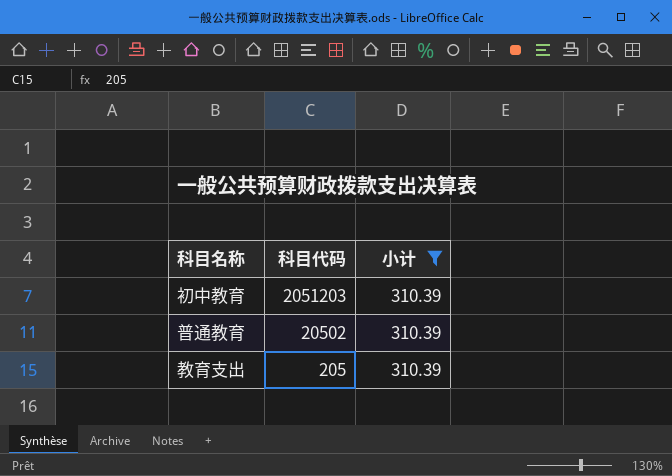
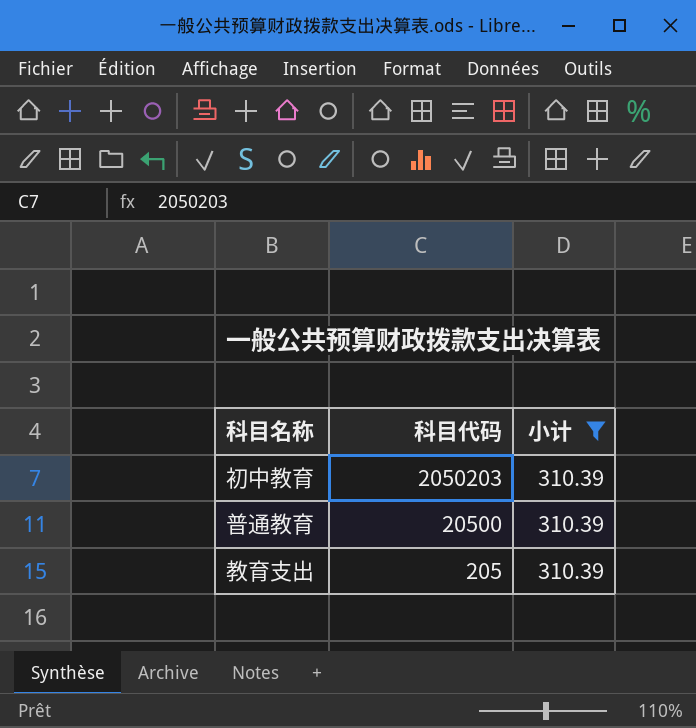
初中教育 | 科目代码: 2051203 -> 2050203
普通教育 | 科目代码: 20502 -> 20500

